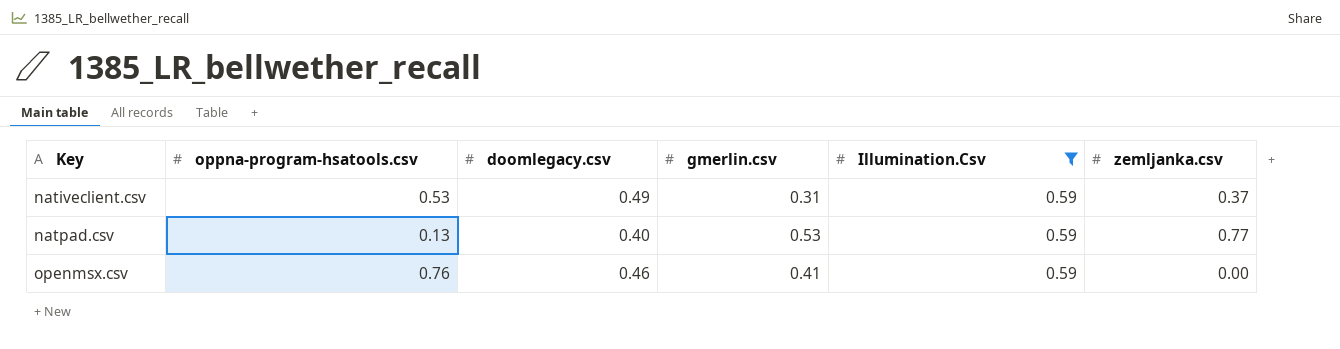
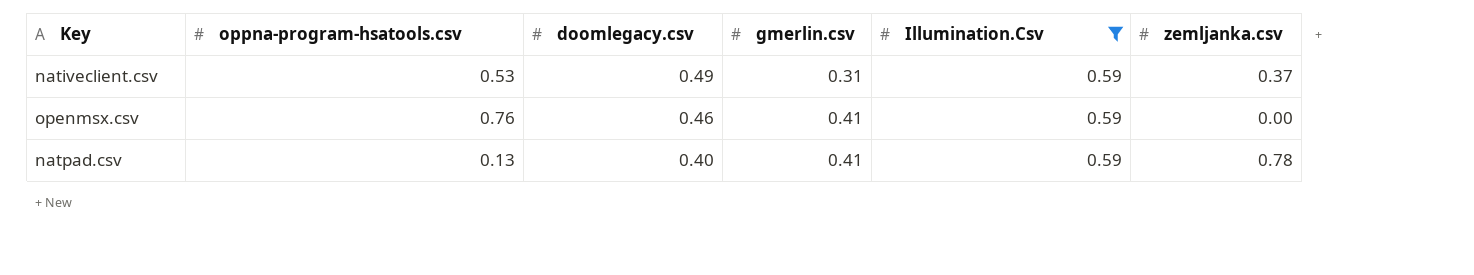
row order: Key ascending -> doomlegacy.csv descending
natpad.csv | gmerlin.csv: 0.53 -> 0.41
natpad.csv | zemljanka.csv: 0.77 -> 0.78

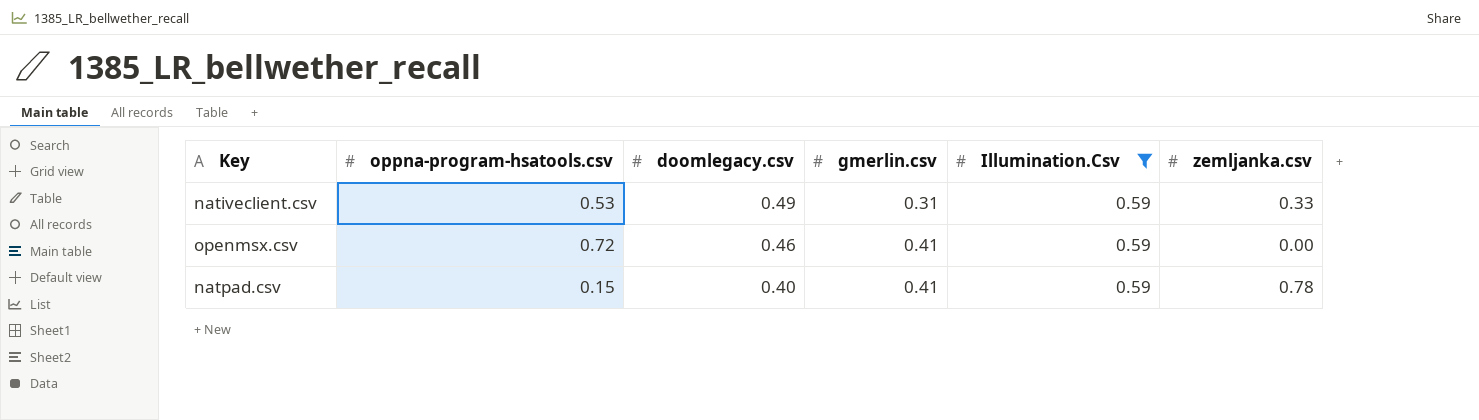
nativeclient.csv | zemljanka.csv: 0.37 -> 0.33
openmsx.csv | oppna-program-hsatools.csv: 0.76 -> 0.72
natpad.csv | oppna-program-hsatools.csv: 0.13 -> 0.15

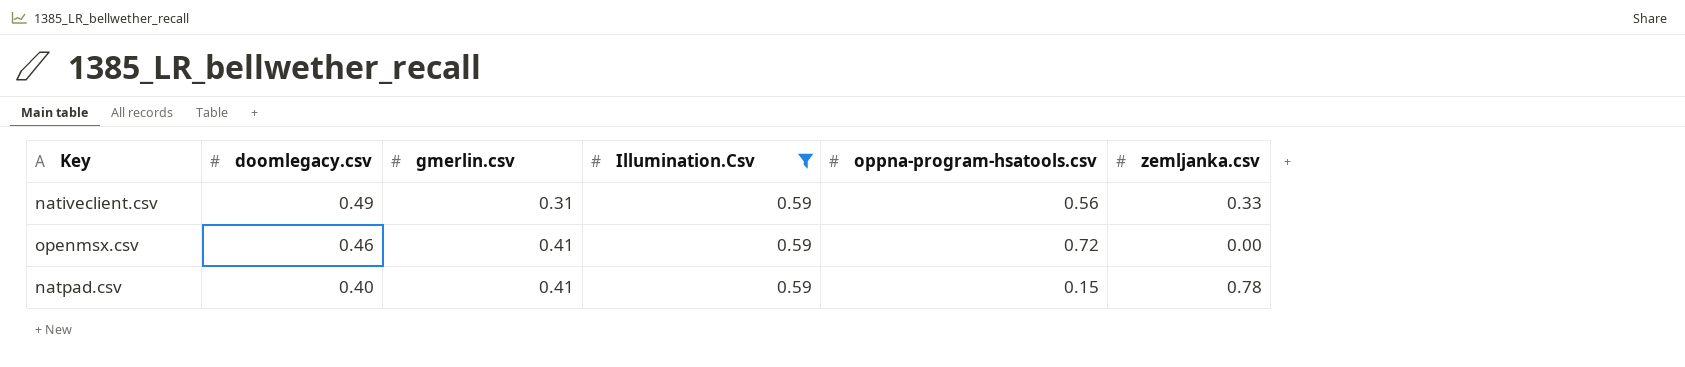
column oppna-program-hsatools.csv | position: 2 -> 5
nativeclient.csv | oppna-program-hsatools.csv: 0.53 -> 0.56

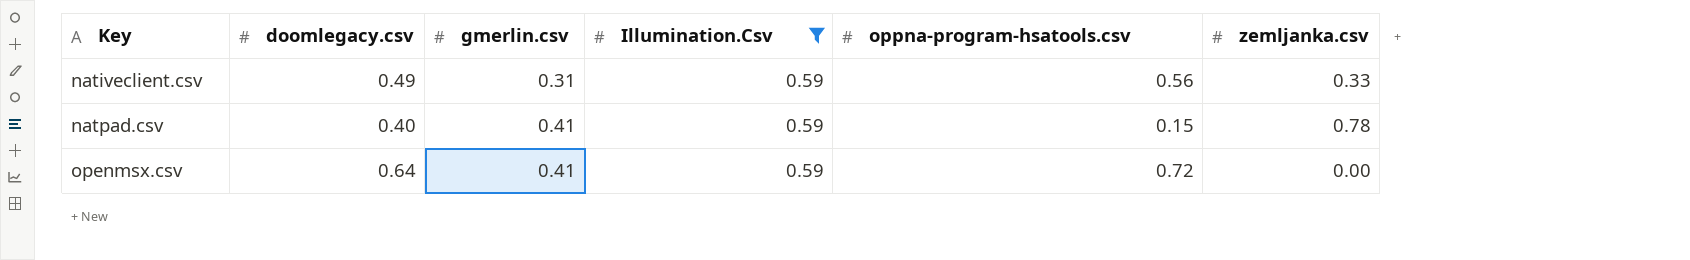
row order: doomlegacy.csv descending -> Key ascending
openmsx.csv | doomlegacy.csv: 0.46 -> 0.64

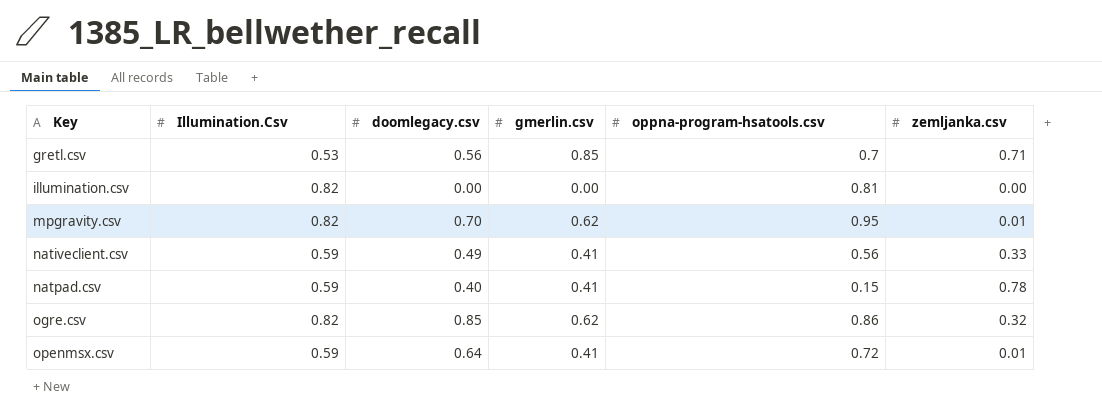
filter: Illumination.Csv = 0.59 -> none
column Illumination.Csv | position: 4 -> 2
nativeclient.csv | gmerlin.csv: 0.31 -> 0.41
openmsx.csv | zemljanka.csv: 0.00 -> 0.01

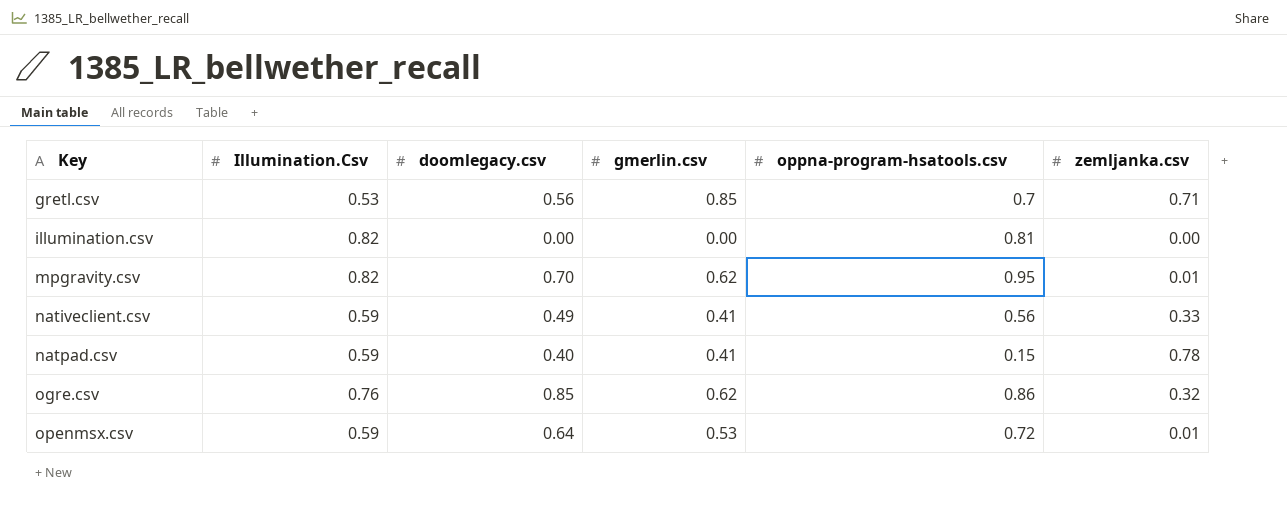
ogre.csv | Illumination.Csv: 0.82 -> 0.76
openmsx.csv | gmerlin.csv: 0.41 -> 0.53

